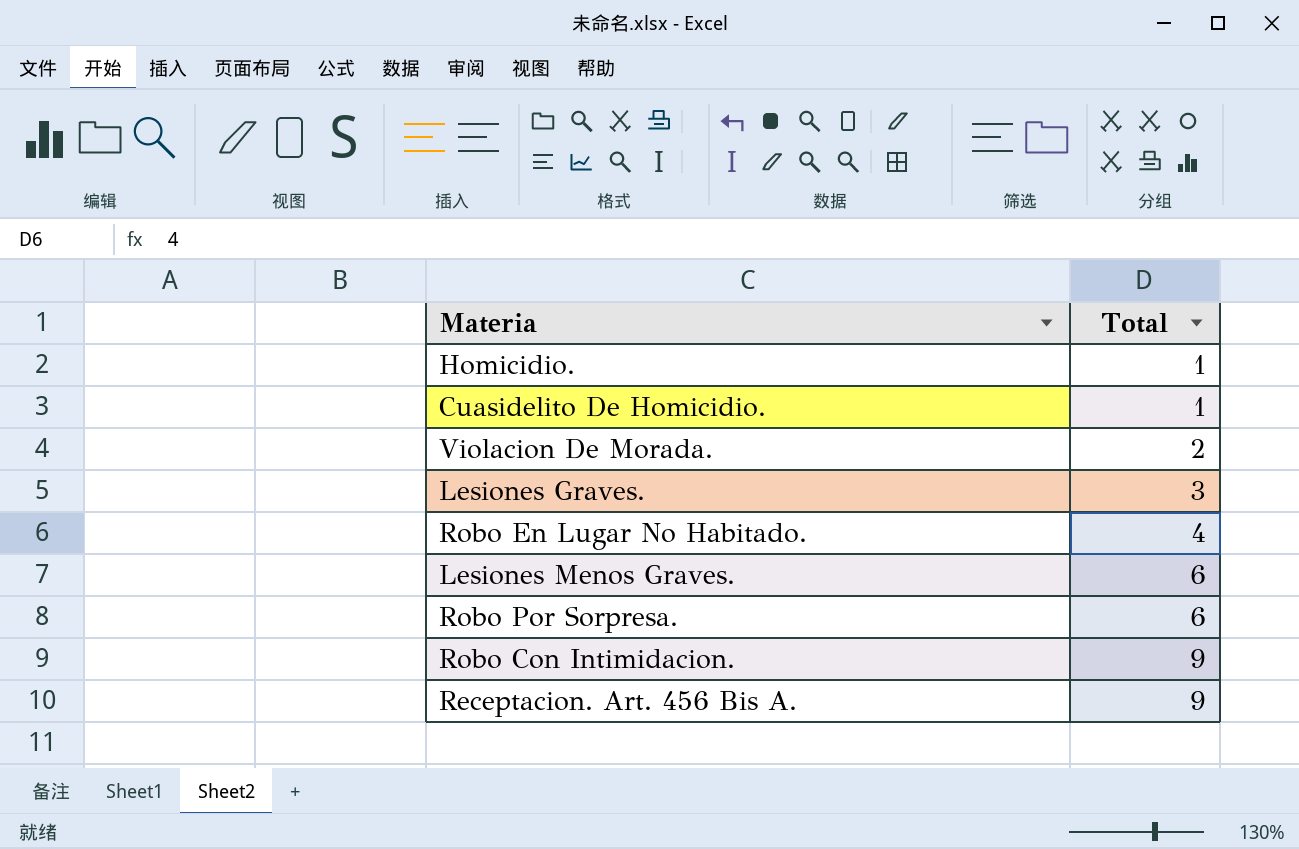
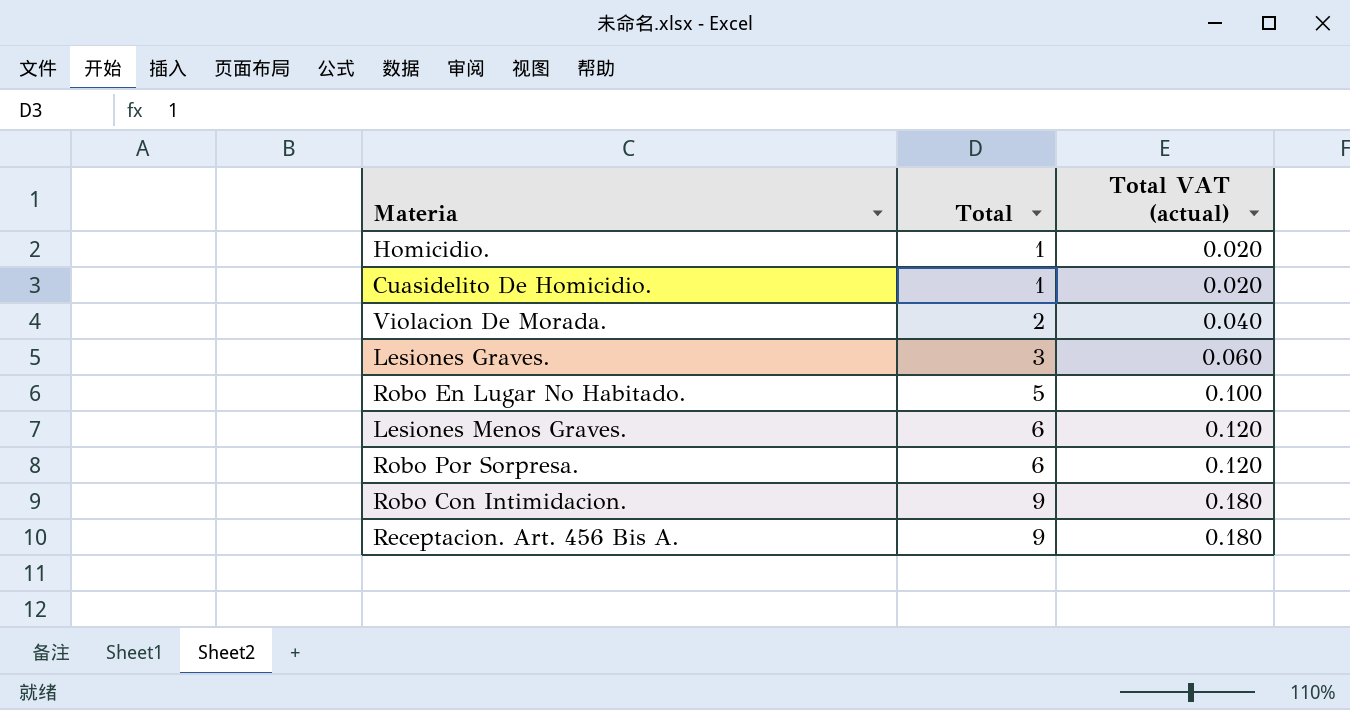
column Total VAT (actual) | formula: none -> [Total] * 0.02
Robo En Lugar No Habitado. | Total: 4 -> 5

